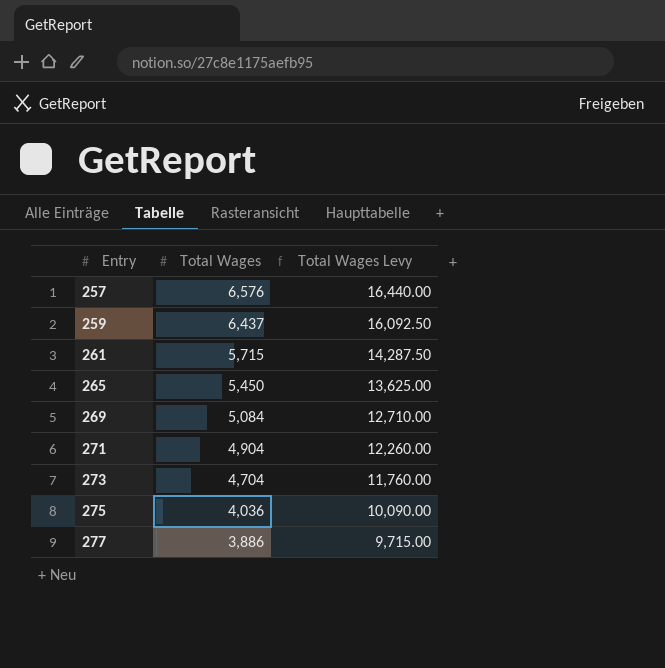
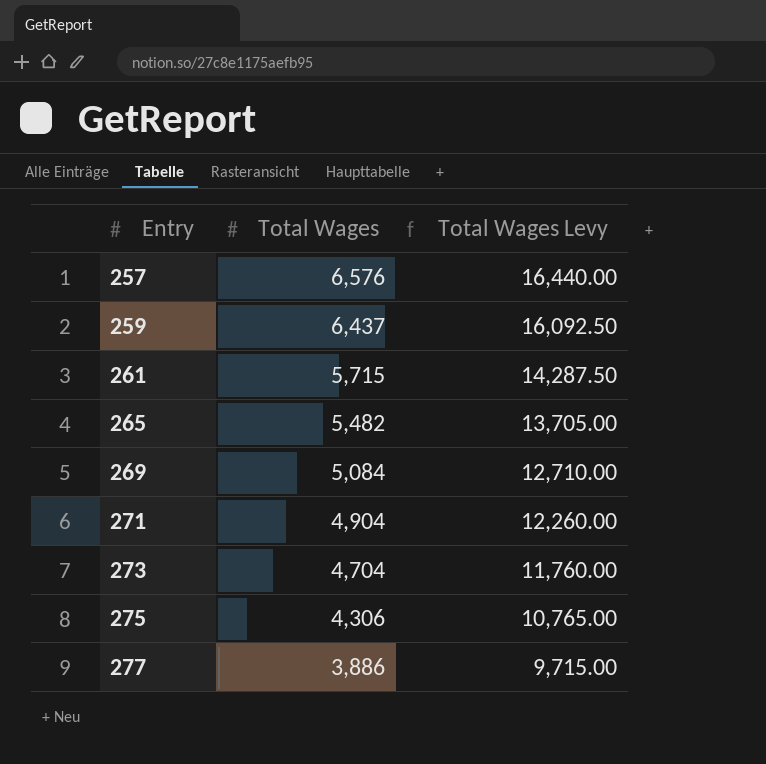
265 | Total Wages: 5,450 -> 5,482
265 | Total Wages Levy: 13,625.00 -> 13,705.00
275 | Total Wages: 4,036 -> 4,306
275 | Total Wages Levy: 10,090.00 -> 10,765.00

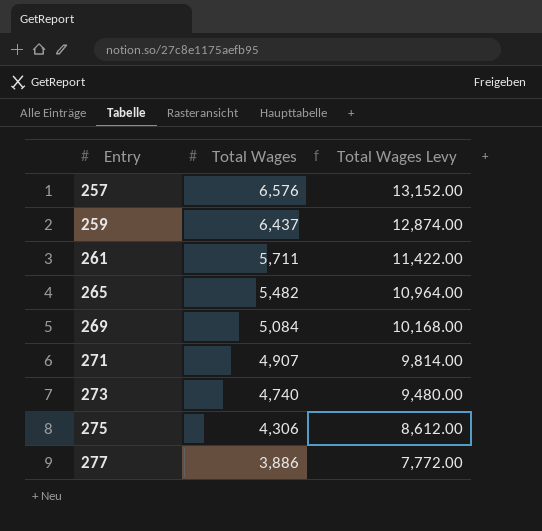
column Total Wages Levy | formula: [Total Wages] * 2.5 -> [Total Wages] * 2
261 | Total Wages: 5,715 -> 5,711
271 | Total Wages: 4,904 -> 4,907
273 | Total Wages: 4,704 -> 4,740

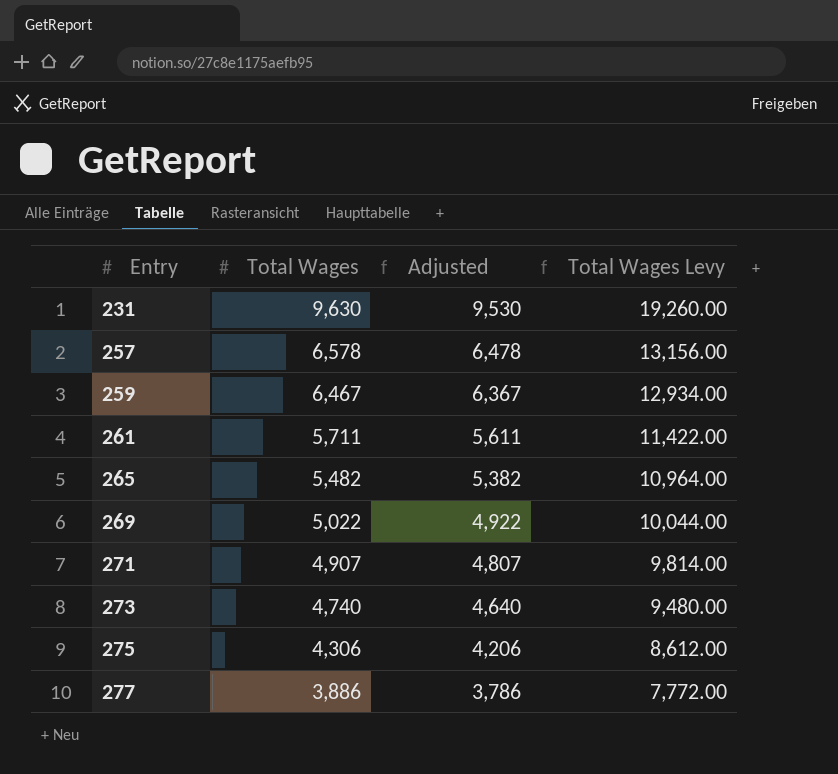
column Adjusted | formula: none -> [Total Wages] - 100
row 231: none -> 9,630 | 9,530 | 19,260.00
257 | Total Wages: 6,576 -> 6,578
257 | Total Wages Levy: 13,152.00 -> 13,156.00
259 | Total Wages: 6,437 -> 6,467
259 | Total Wages Levy: 12,874.00 -> 12,934.00
269 | Total Wages: 5,084 -> 5,022
269 | Total Wages Levy: 10,168.00 -> 10,044.00

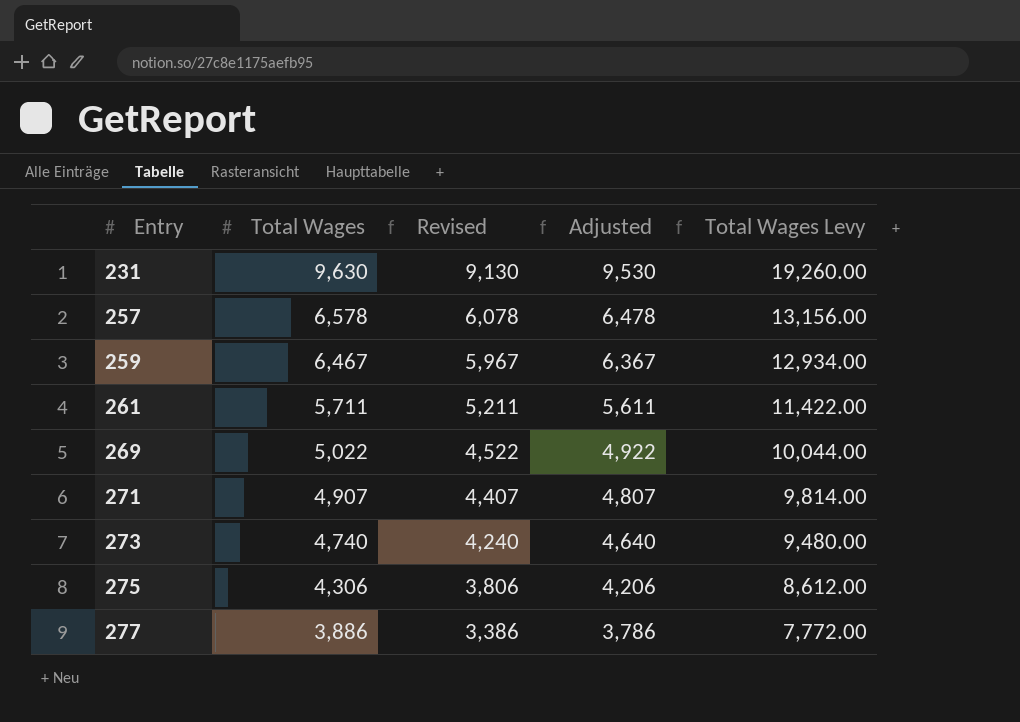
column Revised | formula: none -> [Total Wages] - 500
row 265: 5,482 | 5,382 | 10,964.00 -> none

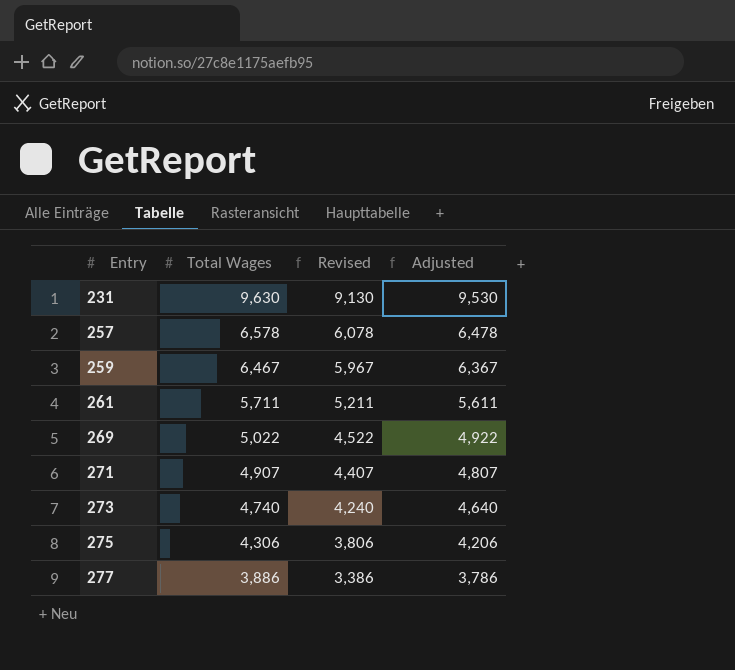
column Total Wages Levy | formula: [Total Wages] * 2 -> none

